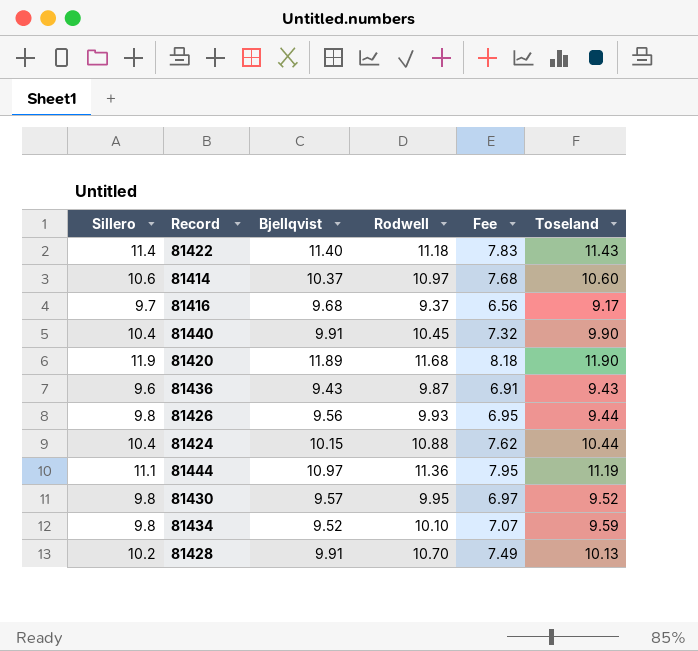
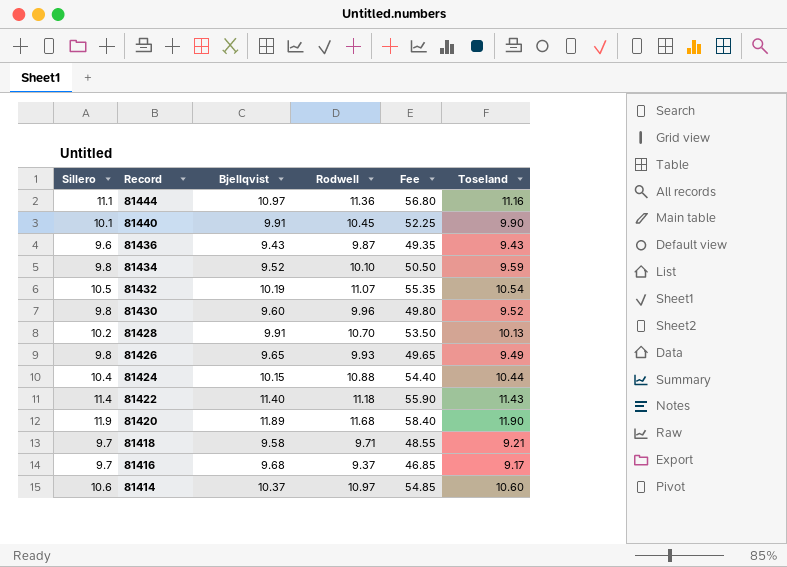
row order: none -> Record descending
column Fee | formula: [Rodwell] * 0.7 -> [Rodwell] * 5
81444 | Toseland: 11.19 -> 11.16
81440 | Sillero: 10.4 -> 10.1
row 81432: none -> 10.5 | 10.19 | 11.07 | 55.35 | 10.54
81430 | Bjellqvist: 9.57 -> 9.60
81430 | Rodwell: 9.95 -> 9.96
81426 | Bjellqvist: 9.56 -> 9.65
81426 | Toseland: 9.44 -> 9.49
row 81418: none -> 9.7 | 9.58 | 9.71 | 48.55 | 9.21

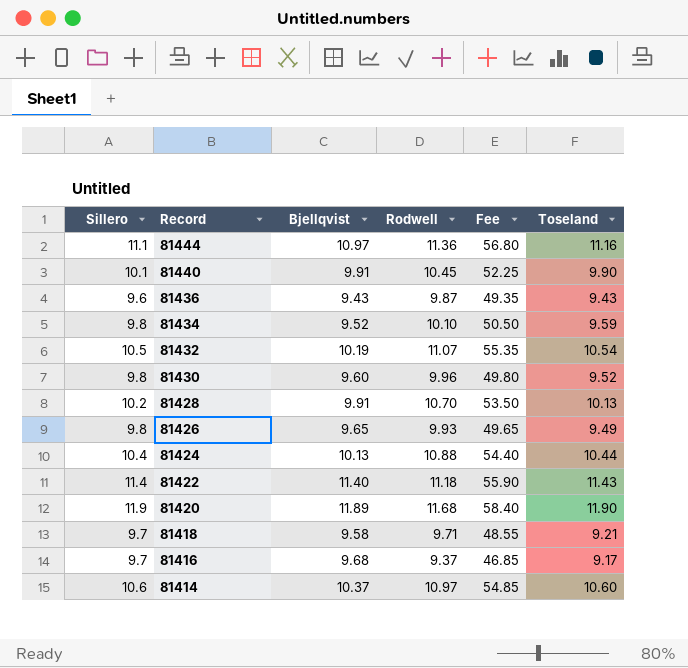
81424 | Bjellqvist: 10.15 -> 10.13

